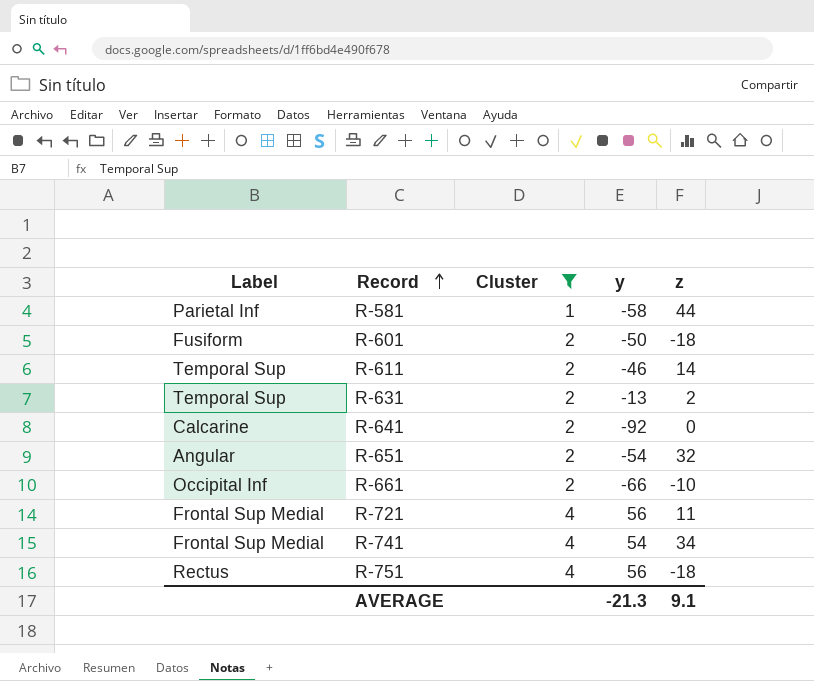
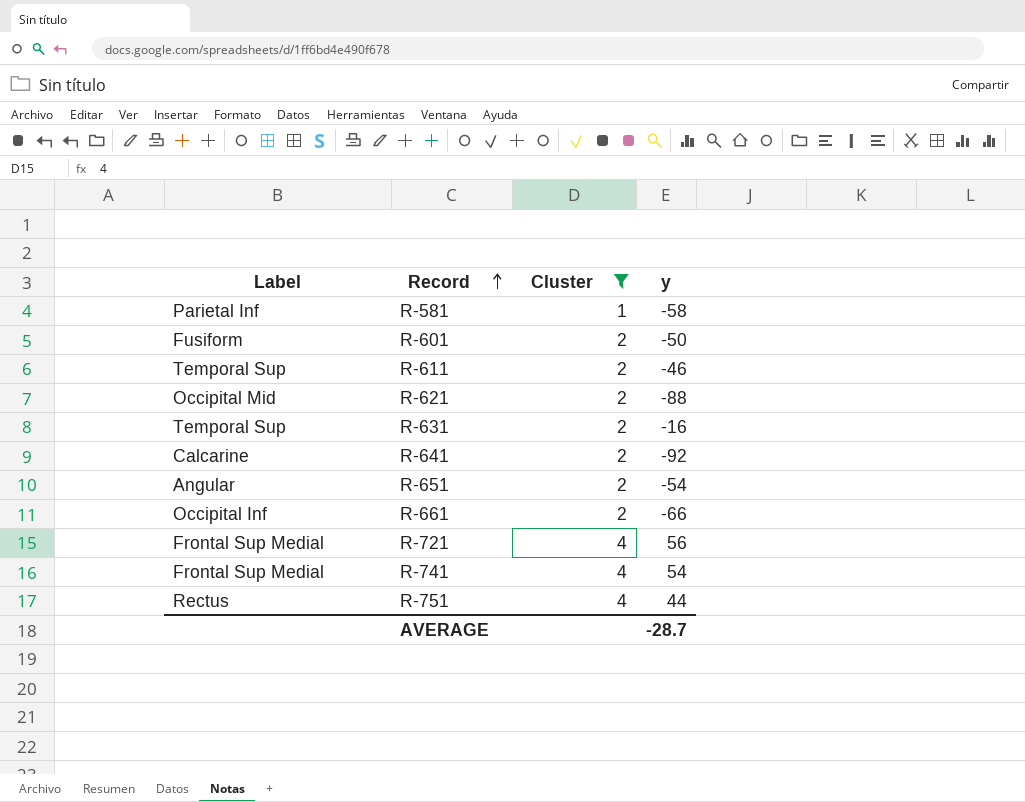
column z | position: 5 -> none
row R-621: none -> Occipital Mid | 2 | -88
R-631 | y: -13 -> -16
R-751 | y: 56 -> 44
AVERAGE | y: -21.3 -> -28.7

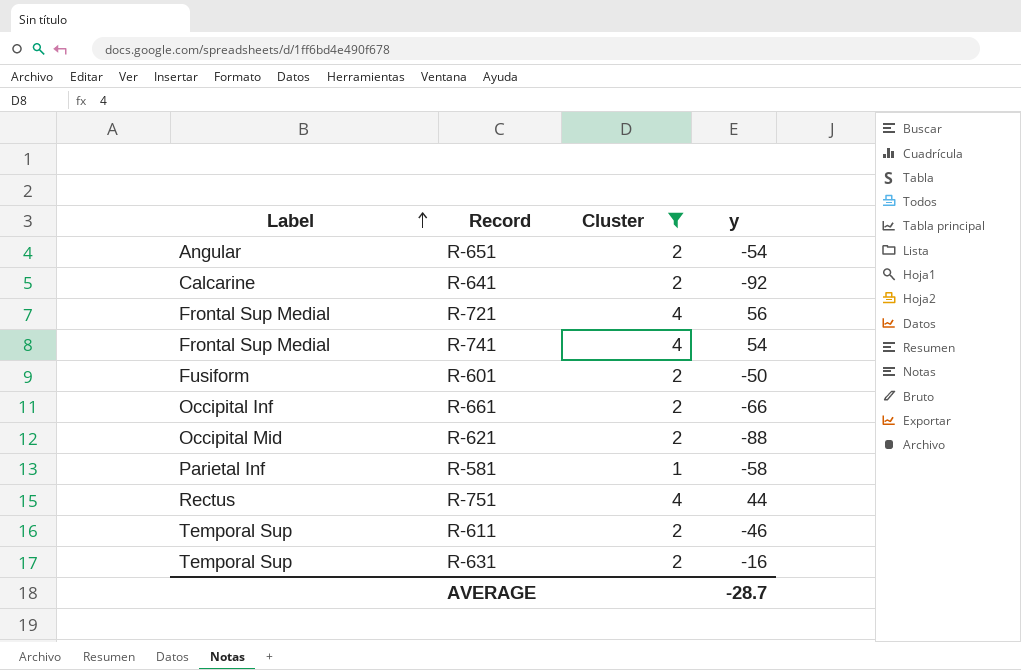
row order: Record ascending -> Label ascending

